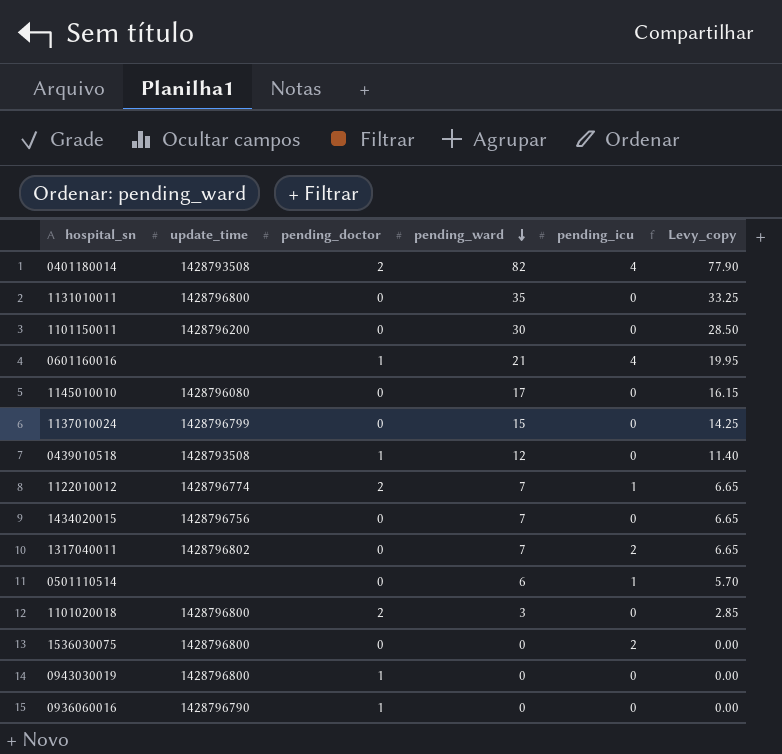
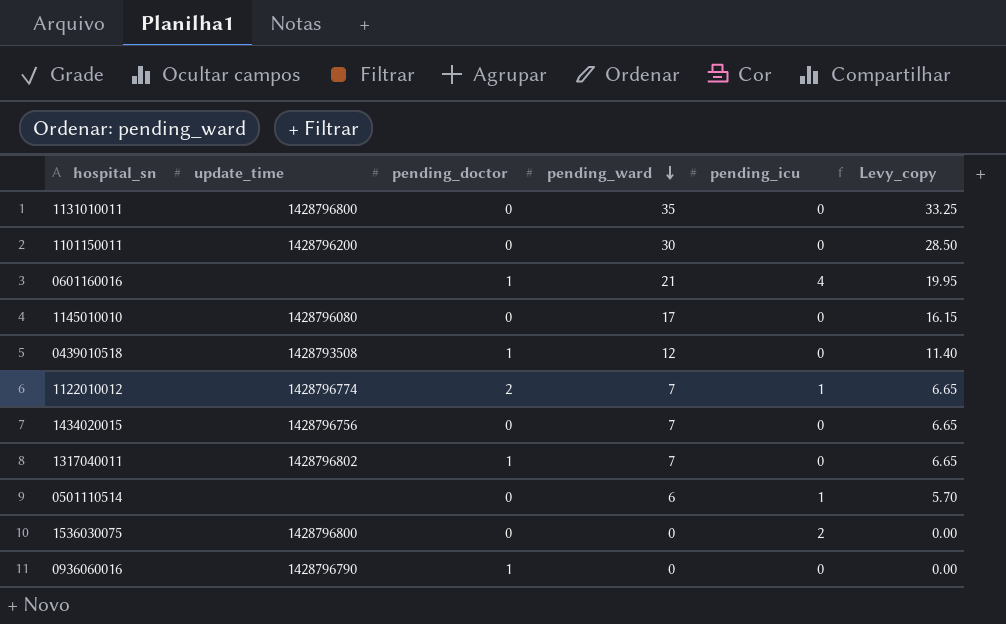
row 0401180014: 1428793508 | 2 | 82 | 4 | 77.90 -> none
row 1137010024: 1428796799 | 0 | 15 | 0 | 14.25 -> none
row 1101020018: 1428796800 | 2 | 3 | 0 | 2.85 -> none
row 0943030019: 1428796800 | 1 | 0 | 0 | 0.00 -> none
1317040011 | pending_doctor: 0 -> 1
1317040011 | pending_icu: 2 -> 0

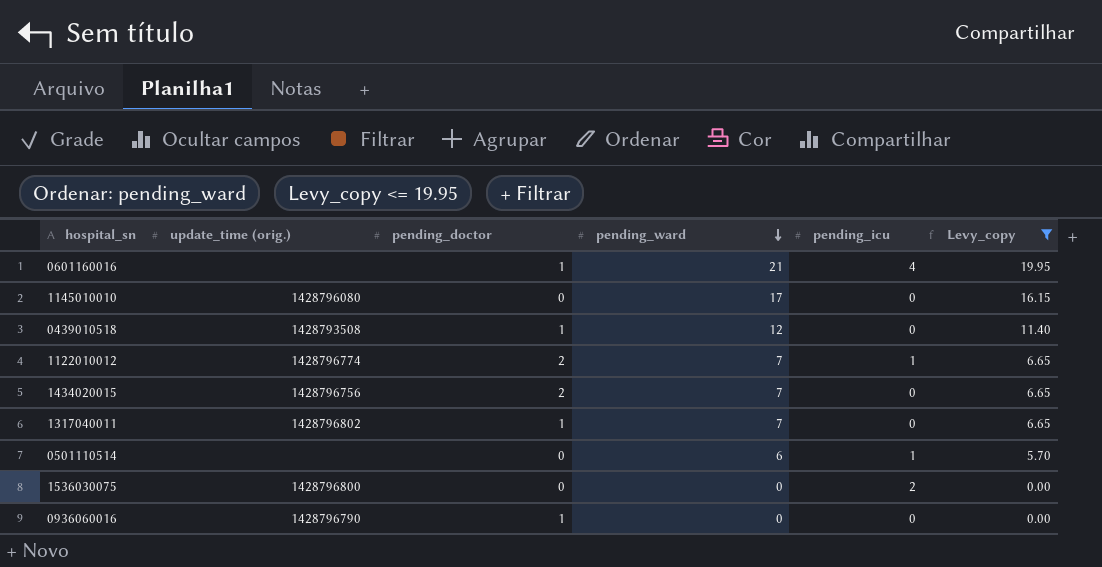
filter: none -> Levy_copy <= 19.95
column name: update_time -> update_time (orig.)
1434020015 | pending_doctor: 0 -> 2

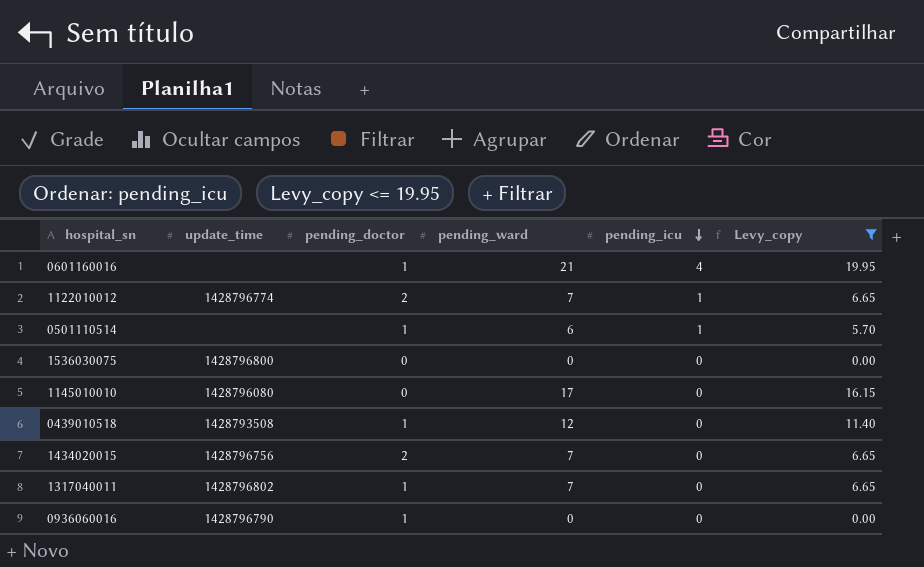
row order: pending_ward descending -> pending_icu descending
column name: update_time (orig.) -> update_time
0501110514 | pending_doctor: 0 -> 1
1536030075 | pending_icu: 2 -> 0

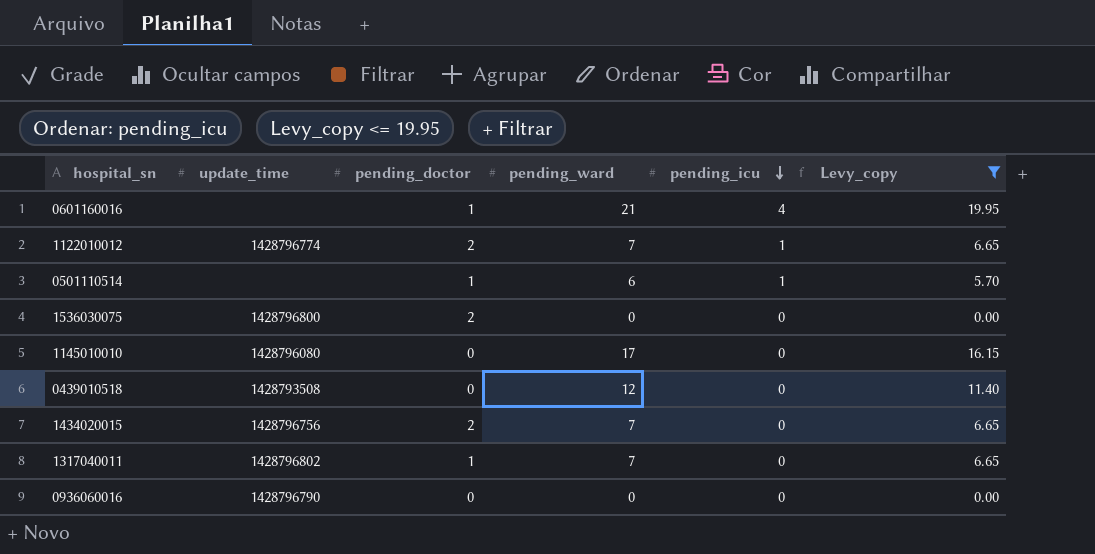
1536030075 | pending_doctor: 0 -> 2
0439010518 | pending_doctor: 1 -> 0
0936060016 | pending_doctor: 1 -> 0

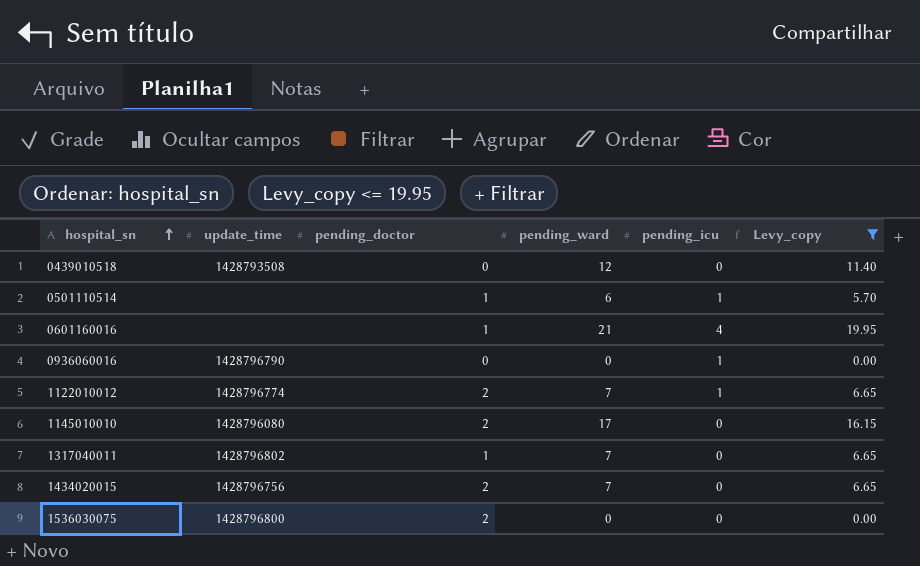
row order: pending_icu descending -> hospital_sn ascending
0936060016 | pending_icu: 0 -> 1
1145010010 | pending_doctor: 0 -> 2

